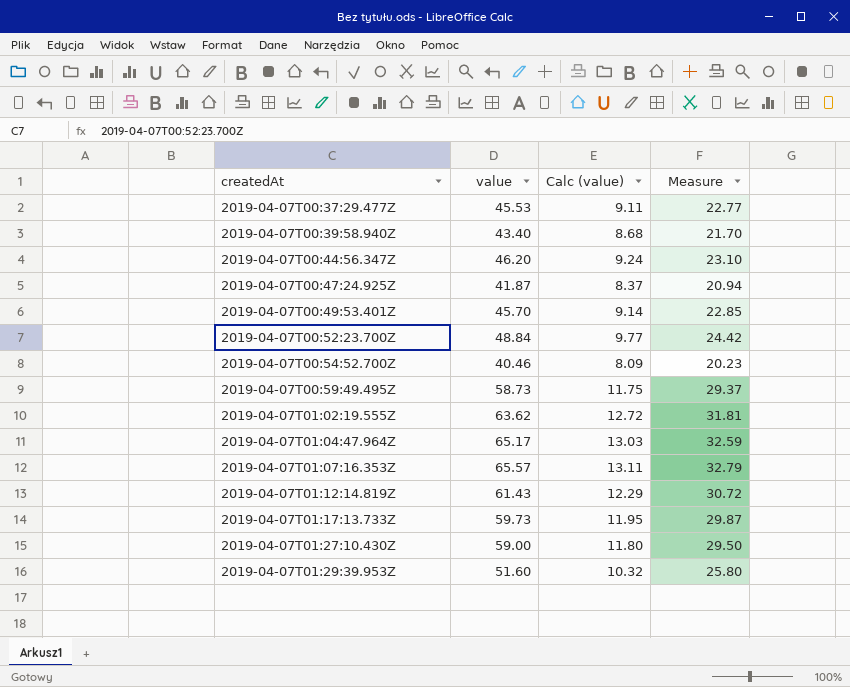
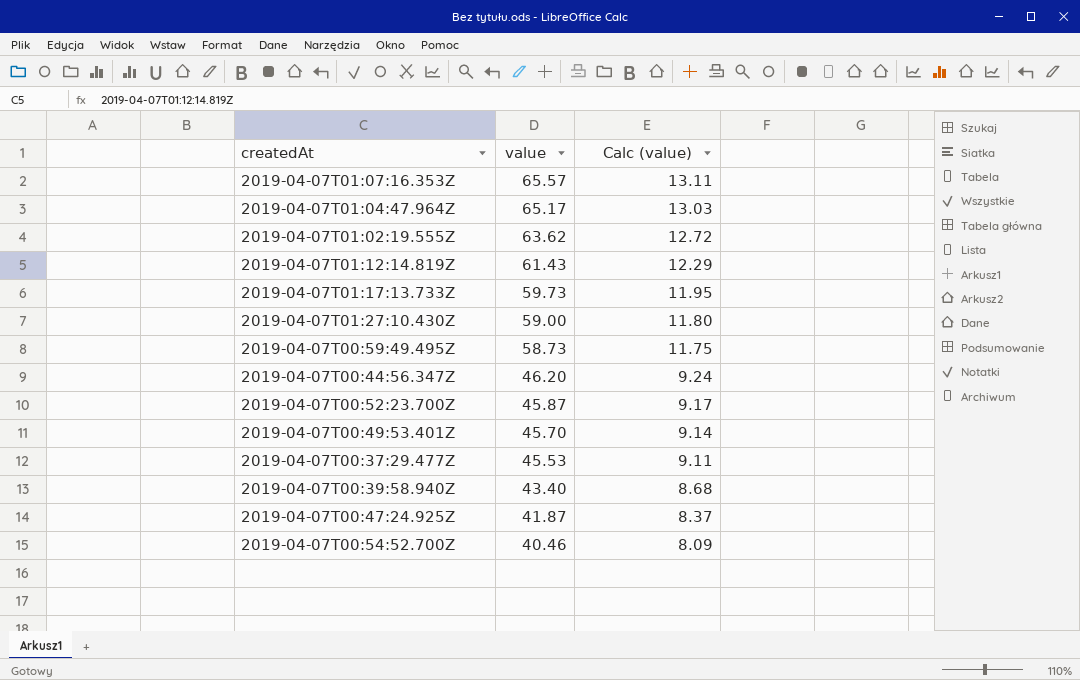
row order: createdAt ascending -> value descending
column Measure | formula: [value] * 0.5 -> none
row 2019-04-07T01:29:39.953Z: 51.60 | 10.32 | 25.80 -> none
2019-04-07T00:52:23.700Z | value: 48.84 -> 45.87
2019-04-07T00:52:23.700Z | Calc (value): 9.77 -> 9.17

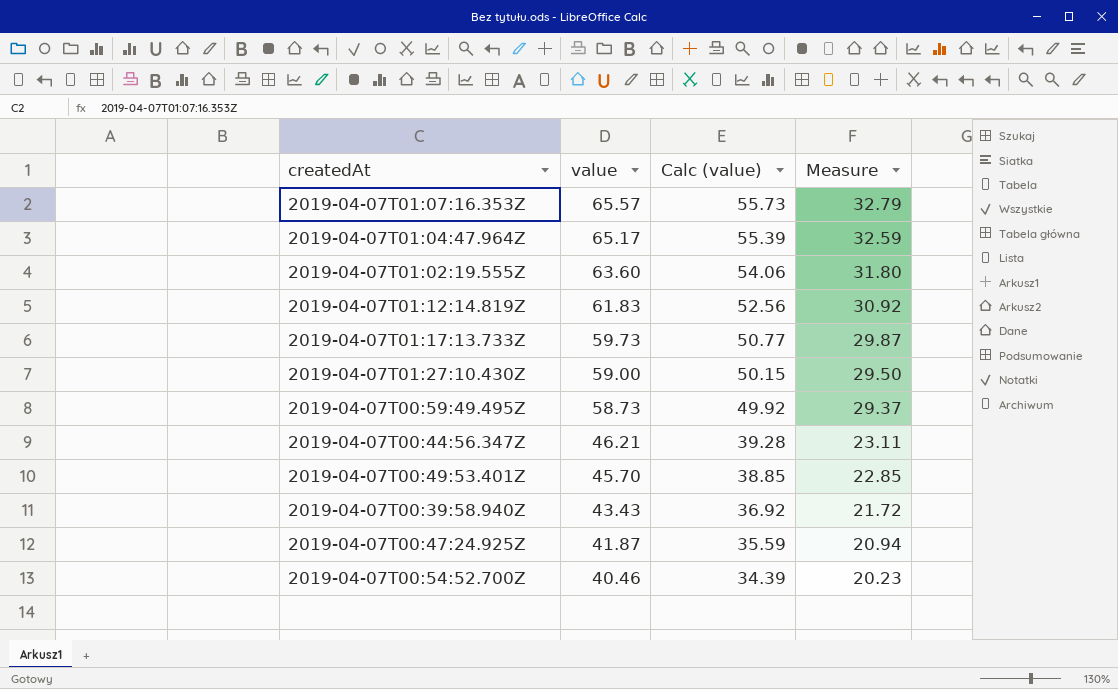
column Calc (value) | formula: [value] * 0.2 -> [value] * 0.85
column Measure | formula: none -> [value] * 0.5
row 2019-04-07T00:52:23.700Z: 45.87 | 9.17 -> none
row 2019-04-07T00:37:29.477Z: 45.53 | 9.11 -> none
2019-04-07T01:02:19.555Z | value: 63.62 -> 63.60
2019-04-07T01:12:14.819Z | value: 61.43 -> 61.83
2019-04-07T00:44:56.347Z | value: 46.20 -> 46.21
2019-04-07T00:39:58.940Z | value: 43.40 -> 43.43

